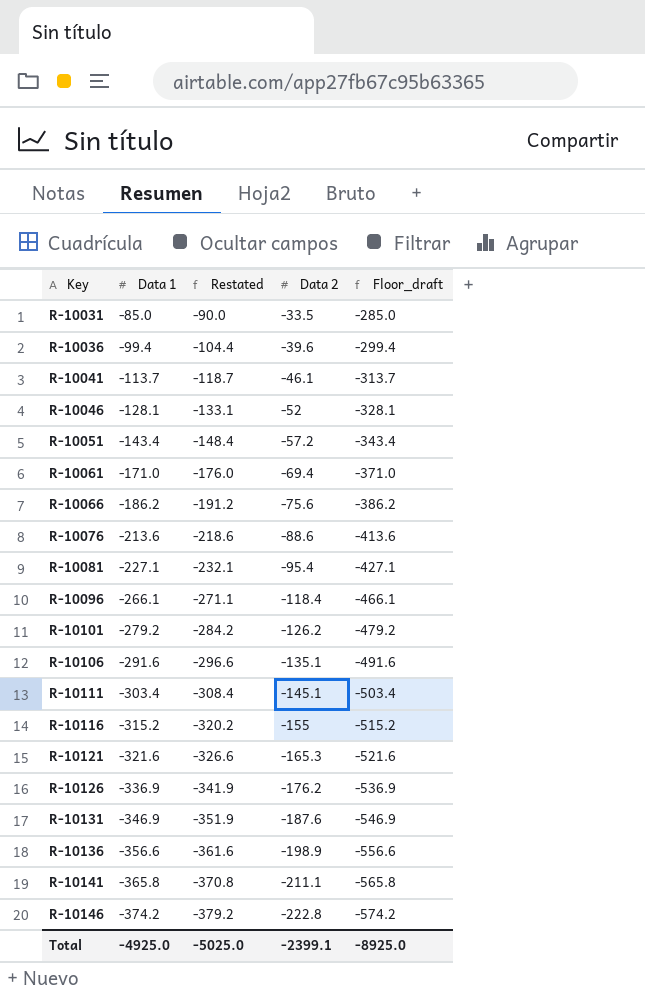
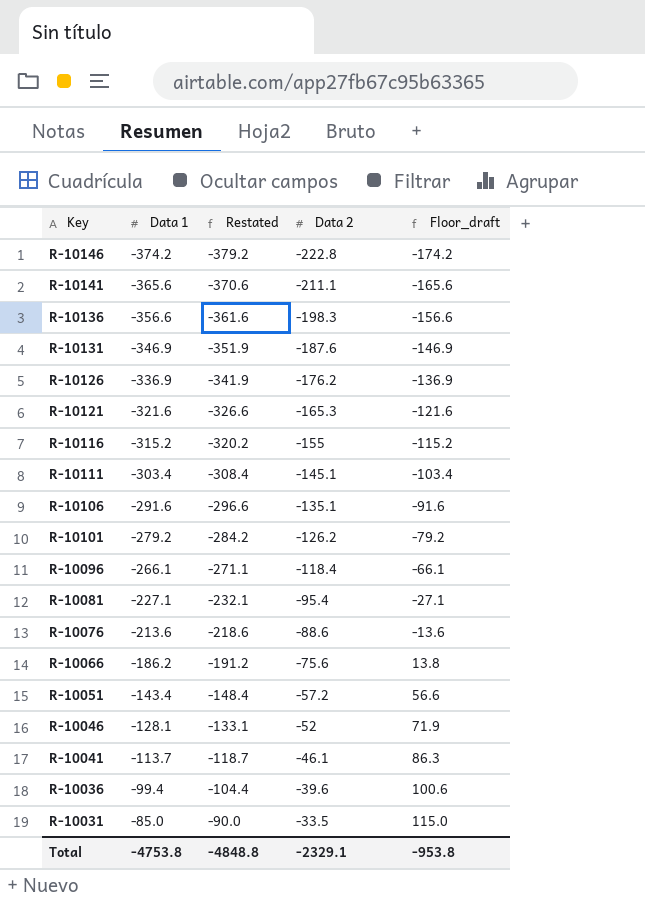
row order: Key ascending -> Key descending
column Floor_draft | formula: [Data 1] - 200 -> [Data 1] + 200
row R-10061: -171.0 | -176.0 | -69.4 | -371.0 -> none
R-10141 | Data 1: -365.8 -> -365.6
R-10141 | Restated: -370.8 -> -370.6
R-10136 | Data 2: -198.9 -> -198.3
Total | Data 1: -4925.0 -> -4753.8
Total | Restated: -5025.0 -> -4848.8
Total | Data 2: -2399.1 -> -2329.1
Total | Floor_draft: -8925.0 -> -953.8

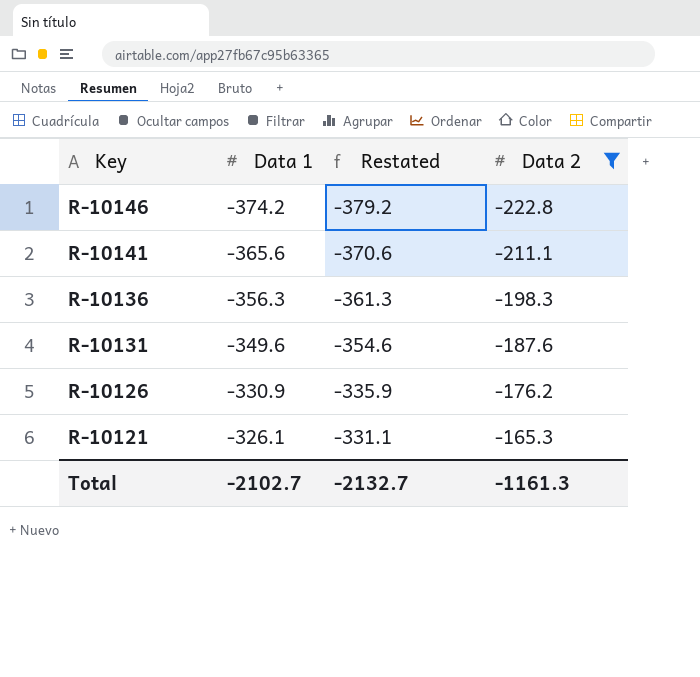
filter: none -> Data 2 <= -165.3
column Floor_draft | formula: [Data 1] + 200 -> none
R-10136 | Data 1: -356.6 -> -356.3
R-10136 | Restated: -361.6 -> -361.3
R-10131 | Data 1: -346.9 -> -349.6
R-10131 | Restated: -351.9 -> -354.6
R-10126 | Data 1: -336.9 -> -330.9
R-10126 | Restated: -341.9 -> -335.9
R-10121 | Data 1: -321.6 -> -326.1
R-10121 | Restated: -326.6 -> -331.1
Total | Data 1: -4753.8 -> -2102.7
Total | Restated: -4848.8 -> -2132.7
Total | Data 2: -2329.1 -> -1161.3

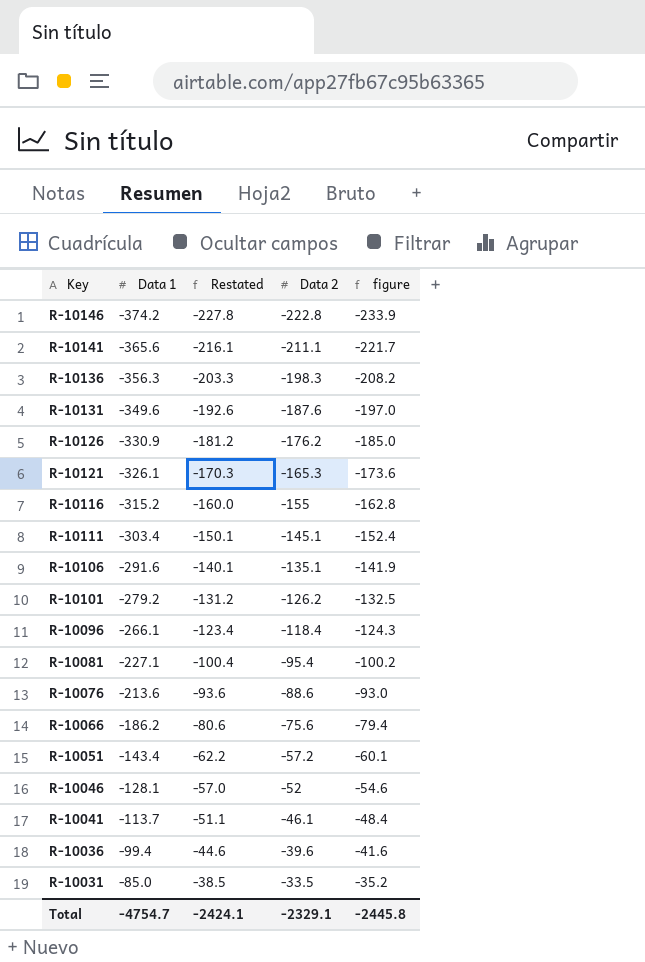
filter: Data 2 <= -165.3 -> none
column Restated | formula: [Data 1] - 5 -> [Data 2] - 5
column figure | formula: none -> [Data 2] * 1.05
Total | Data 1: -2102.7 -> -4754.7
Total | Restated: -2132.7 -> -2424.1
Total | Data 2: -1161.3 -> -2329.1

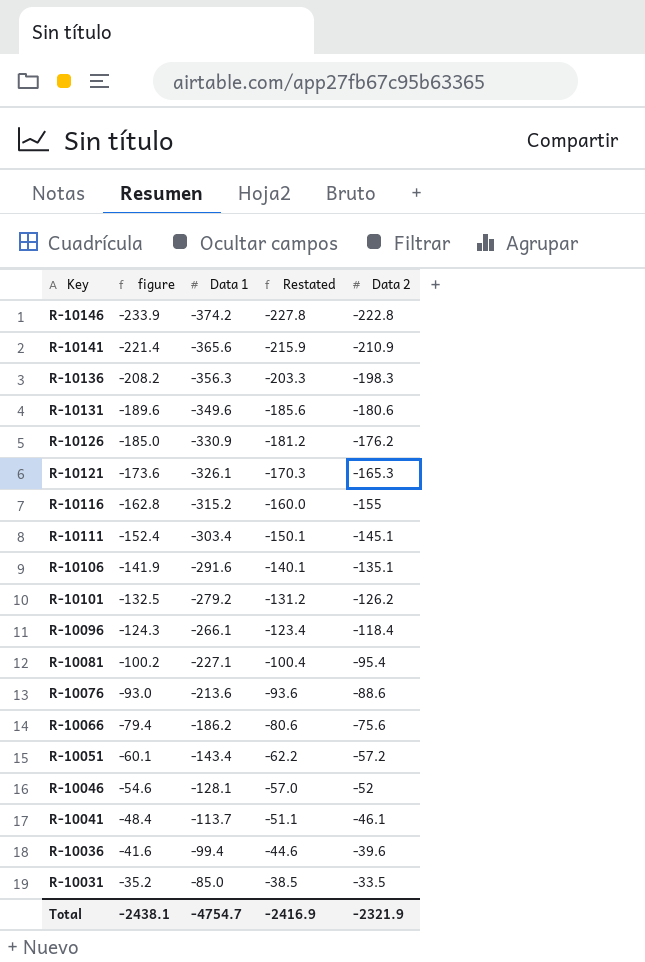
column figure | position: 5 -> 2
R-10141 | figure: -221.7 -> -221.4
R-10141 | Restated: -216.1 -> -215.9
R-10141 | Data 2: -211.1 -> -210.9
R-10131 | figure: -197.0 -> -189.6
R-10131 | Restated: -192.6 -> -185.6
R-10131 | Data 2: -187.6 -> -180.6
Total | figure: -2445.8 -> -2438.1
Total | Restated: -2424.1 -> -2416.9
Total | Data 2: -2329.1 -> -2321.9

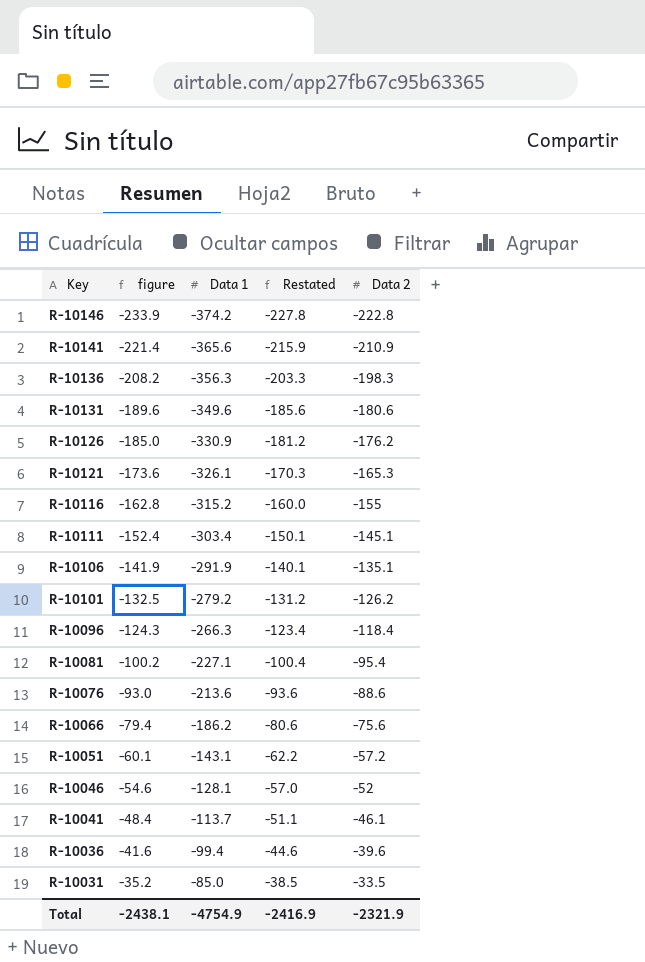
R-10106 | Data 1: -291.6 -> -291.9
R-10096 | Data 1: -266.1 -> -266.3
R-10051 | Data 1: -143.4 -> -143.1
Total | Data 1: -4754.7 -> -4754.9

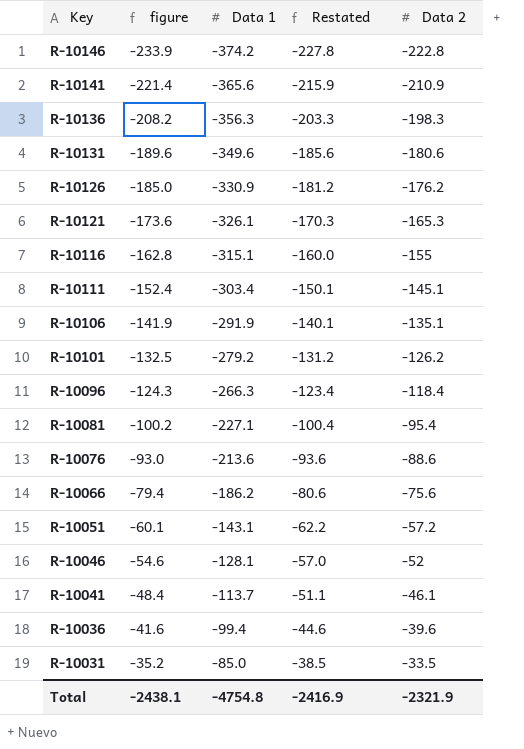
R-10116 | Data 1: -315.2 -> -315.1
Total | Data 1: -4754.9 -> -4754.8

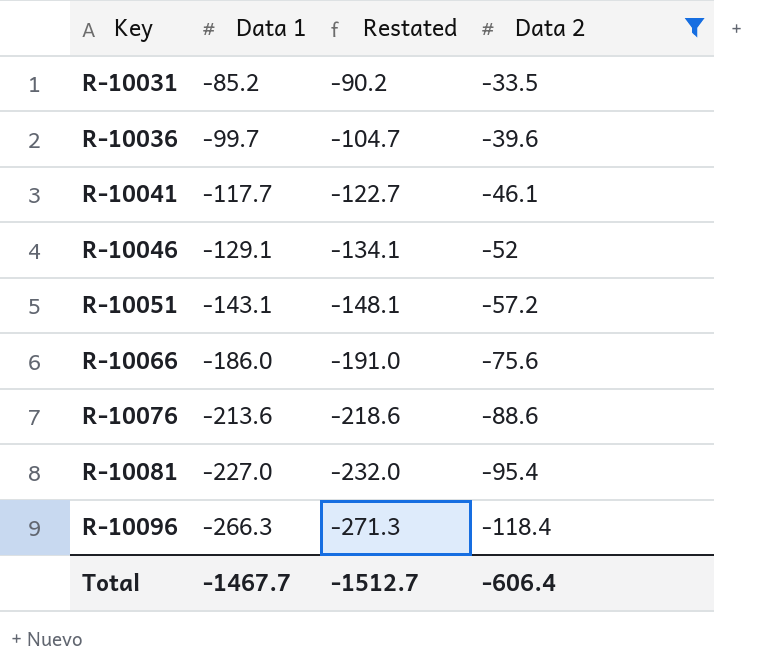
filter: none -> Data 2 >= -118.4
row order: Key descending -> Key ascending
column figure | formula: [Data 2] * 1.05 -> none
column Restated | formula: [Data 2] - 5 -> [Data 1] - 5
R-10031 | Data 1: -85.0 -> -85.2
R-10036 | Data 1: -99.4 -> -99.7
R-10041 | Data 1: -113.7 -> -117.7
R-10046 | Data 1: -128.1 -> -129.1
R-10066 | Data 1: -186.2 -> -186.0
R-10081 | Data 1: -227.1 -> -227.0
Total | Data 1: -4754.8 -> -1467.7
Total | Restated: -2416.9 -> -1512.7
Total | Data 2: -2321.9 -> -606.4

